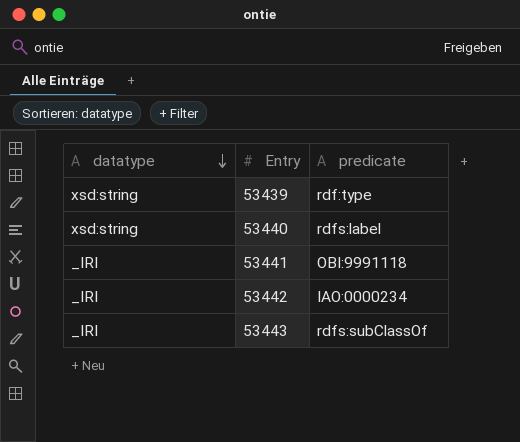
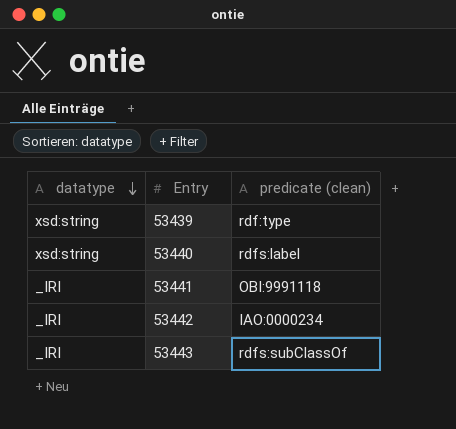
column name: predicate -> predicate (clean)

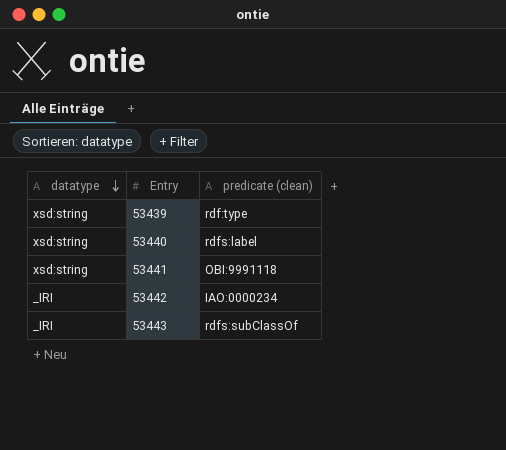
53441 | datatype: _IRI -> xsd:string

